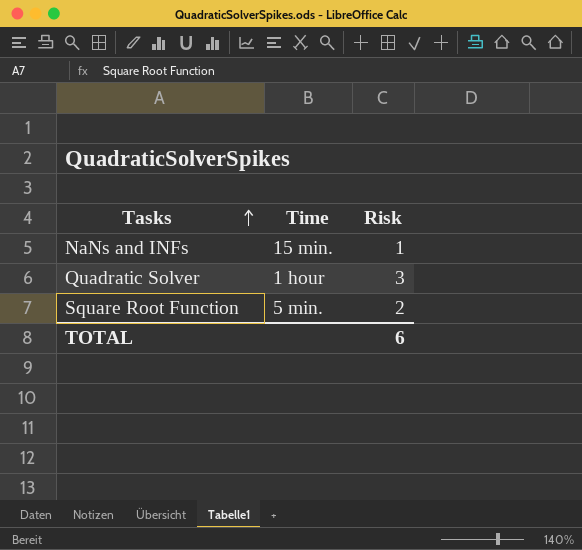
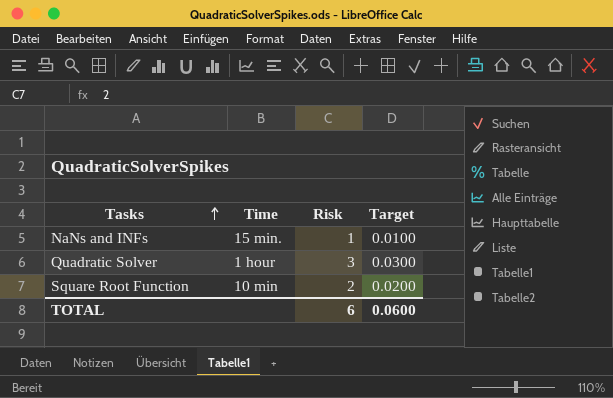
column Target | formula: none -> [Risk] * 0.01
Square Root Function | Time: 5 min. -> 10 min

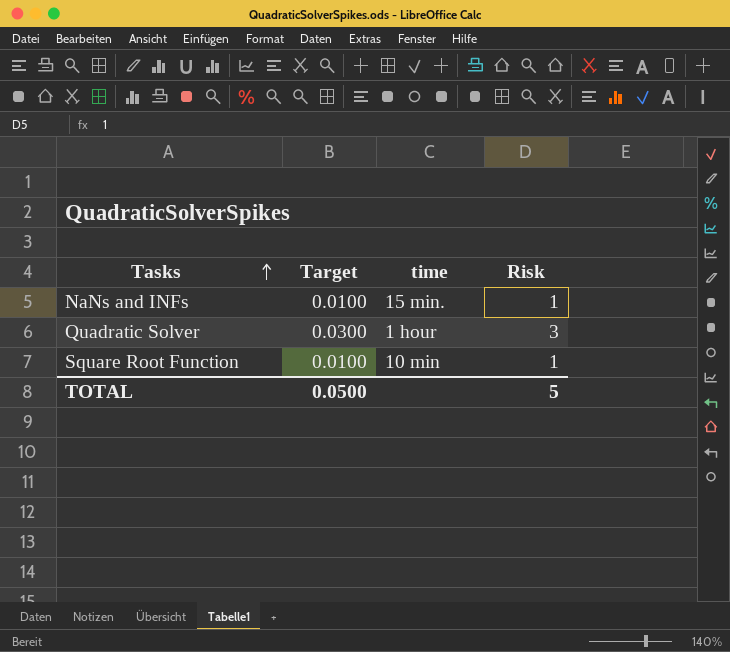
column Target | position: 4 -> 2
column name: Time -> time
Square Root Function | Target: 0.0200 -> 0.0100
Square Root Function | Risk: 2 -> 1
TOTAL | Target: 0.0600 -> 0.0500
TOTAL | Risk: 6 -> 5

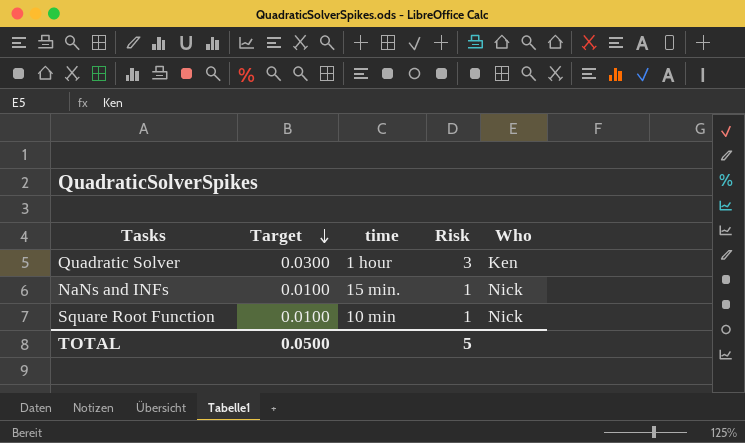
row order: Tasks ascending -> Target descending
column Who | position: none -> 5

